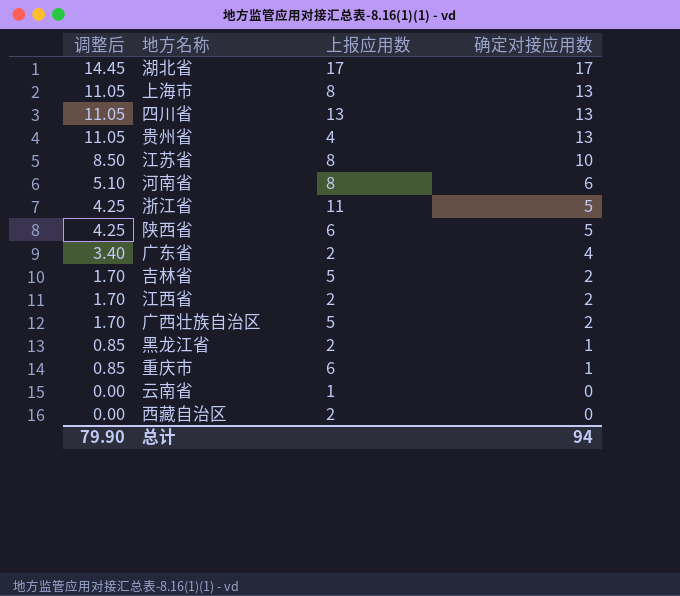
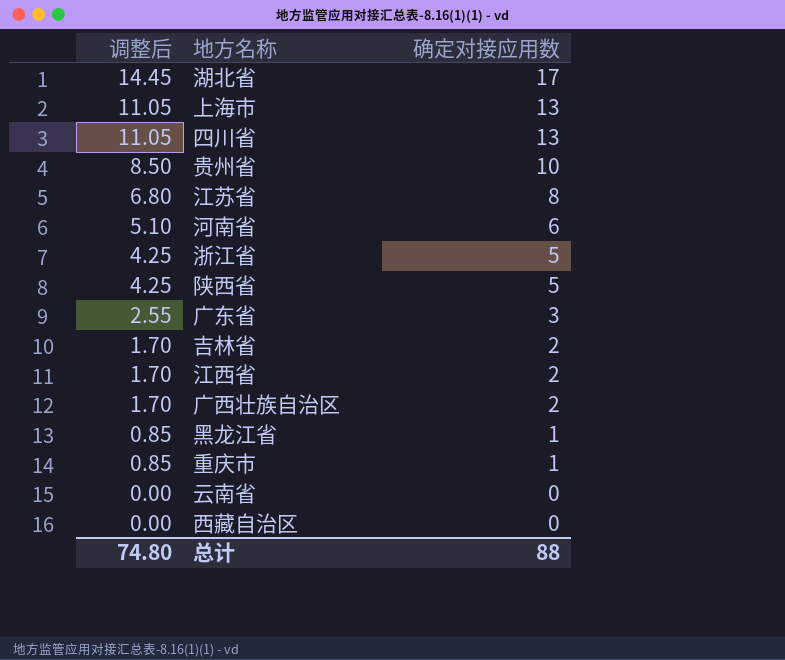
column 上报应用数 | position: 3 -> none
贵州省 | 调整后: 11.05 -> 8.50
贵州省 | 确定对接应用数: 13 -> 10
江苏省 | 调整后: 8.50 -> 6.80
江苏省 | 确定对接应用数: 10 -> 8
广东省 | 调整后: 3.40 -> 2.55
广东省 | 确定对接应用数: 4 -> 3
总计 | 调整后: 79.90 -> 74.80
总计 | 确定对接应用数: 94 -> 88

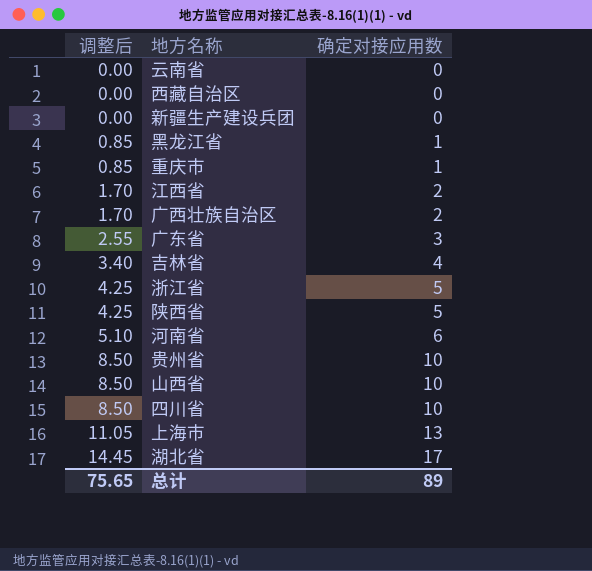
row order: 调整后 descending -> 调整后 ascending
row 江苏省: 6.80 | 8 -> none
row 新疆生产建设兵团: none -> 0.00 | 0
吉林省 | 调整后: 1.70 -> 3.40
吉林省 | 确定对接应用数: 2 -> 4
row 山西省: none -> 8.50 | 10
四川省 | 调整后: 11.05 -> 8.50
四川省 | 确定对接应用数: 13 -> 10
总计 | 调整后: 74.80 -> 75.65
总计 | 确定对接应用数: 88 -> 89

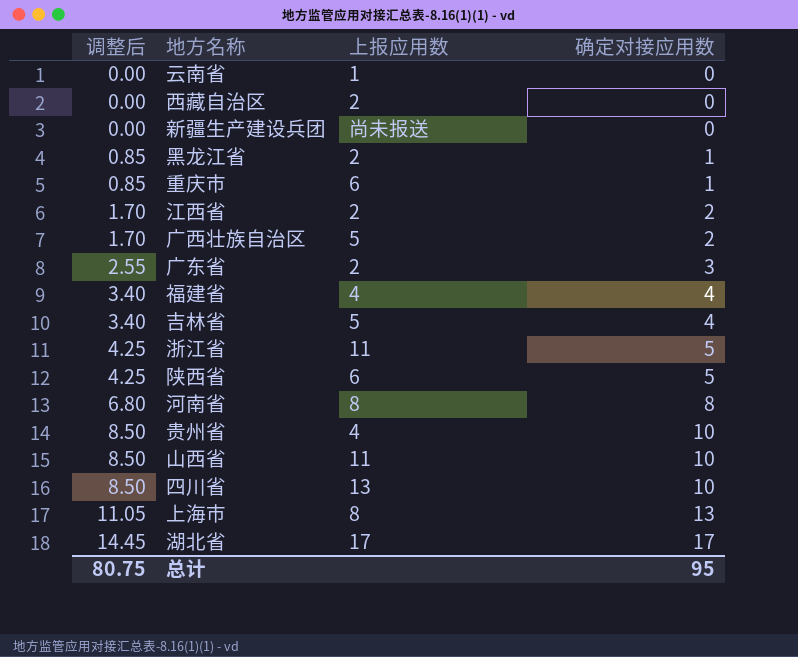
column 上报应用数 | position: none -> 3
row 福建省: none -> 3.40 | 4 | 4
河南省 | 调整后: 5.10 -> 6.80
河南省 | 确定对接应用数: 6 -> 8
总计 | 调整后: 75.65 -> 80.75
总计 | 确定对接应用数: 89 -> 95

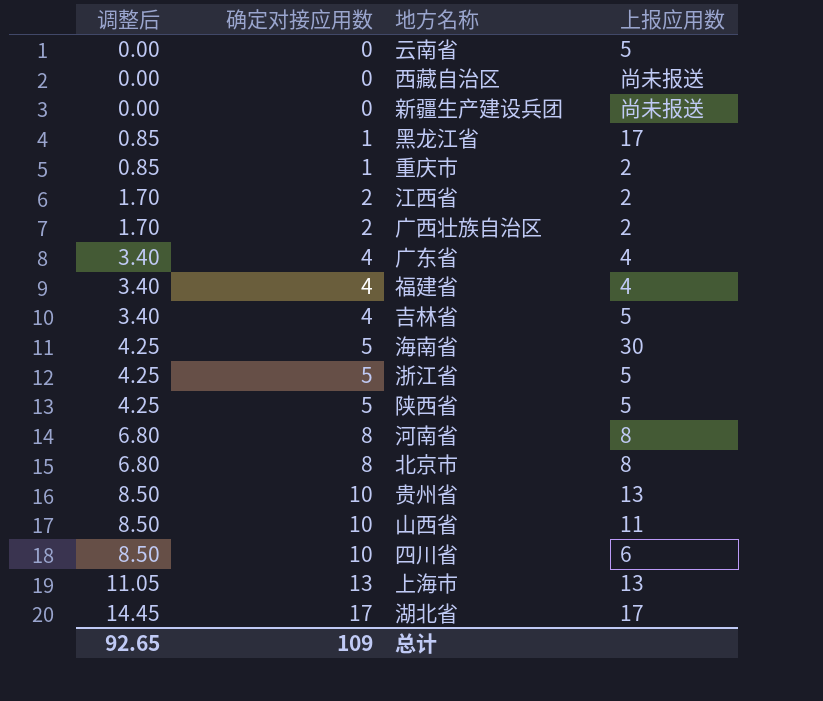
column 确定对接应用数 | position: 4 -> 2
云南省 | 上报应用数: 1 -> 5
西藏自治区 | 上报应用数: 2 -> 尚未报送
黑龙江省 | 上报应用数: 2 -> 17
重庆市 | 上报应用数: 6 -> 2
广西壮族自治区 | 上报应用数: 5 -> 2
广东省 | 调整后: 2.55 -> 3.40
广东省 | 确定对接应用数: 3 -> 4
广东省 | 上报应用数: 2 -> 4
row 海南省: none -> 4.25 | 5 | 30
浙江省 | 上报应用数: 11 -> 5
陕西省 | 上报应用数: 6 -> 5
row 北京市: none -> 6.80 | 8 | 8
贵州省 | 上报应用数: 4 -> 13
四川省 | 上报应用数: 13 -> 6
上海市 | 上报应用数: 8 -> 13
总计 | 调整后: 80.75 -> 92.65
总计 | 确定对接应用数: 95 -> 109

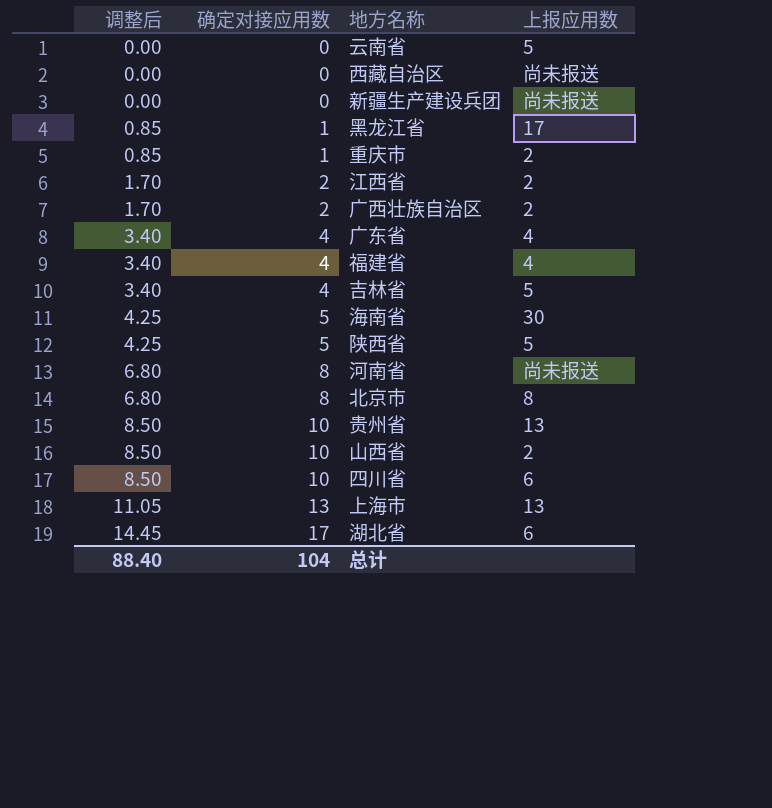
row 浙江省: 4.25 | 5 | 5 -> none
河南省 | 上报应用数: 8 -> 尚未报送
山西省 | 上报应用数: 11 -> 2
湖北省 | 上报应用数: 17 -> 6
总计 | 调整后: 92.65 -> 88.40
总计 | 确定对接应用数: 109 -> 104

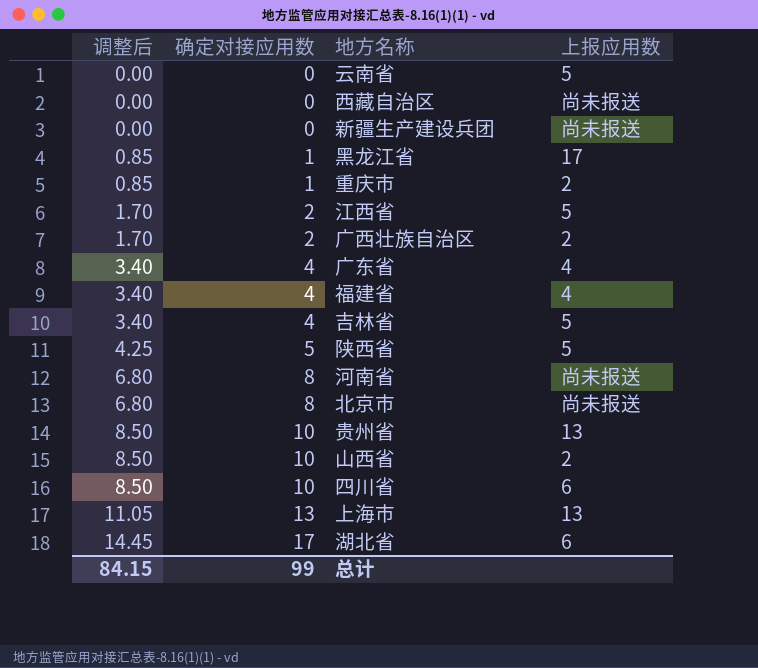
row 海南省: 4.25 | 5 | 30 -> none
江西省 | 上报应用数: 2 -> 5
北京市 | 上报应用数: 8 -> 尚未报送
总计 | 调整后: 88.40 -> 84.15
总计 | 确定对接应用数: 104 -> 99

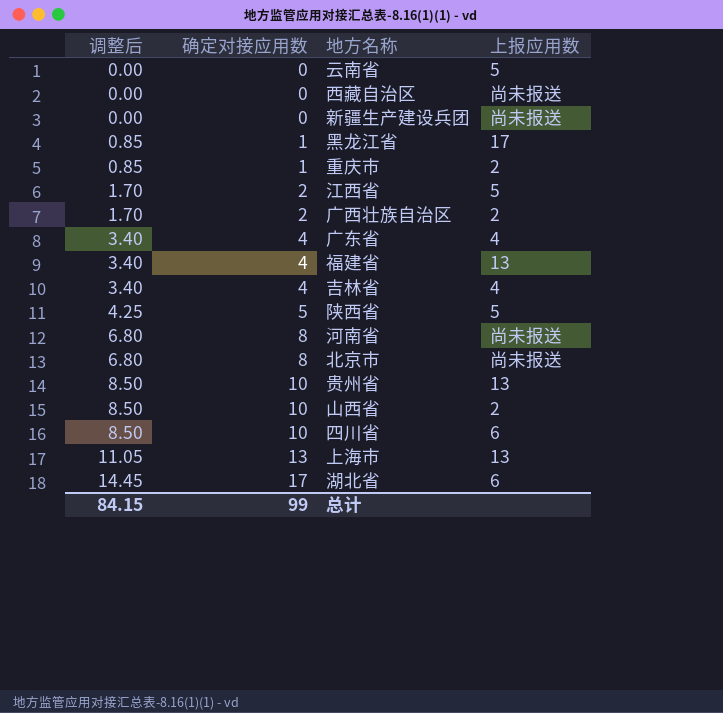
福建省 | 上报应用数: 4 -> 13
吉林省 | 上报应用数: 5 -> 4

